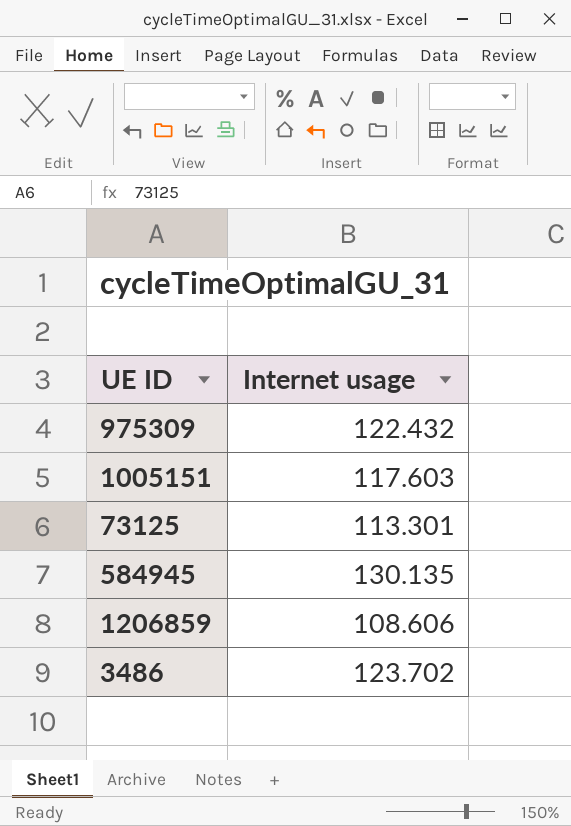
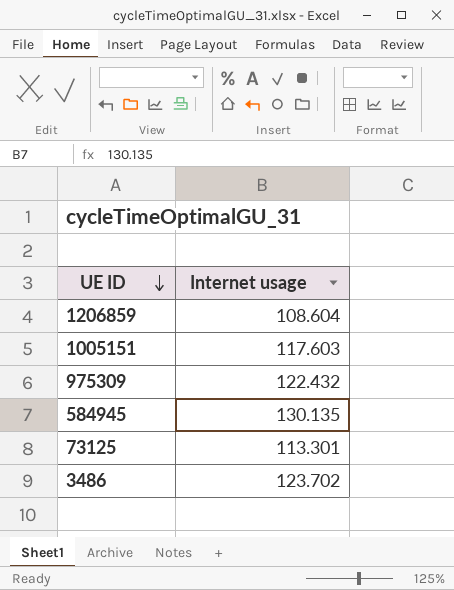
row order: none -> UE ID descending
1206859 | Internet usage: 108.606 -> 108.604

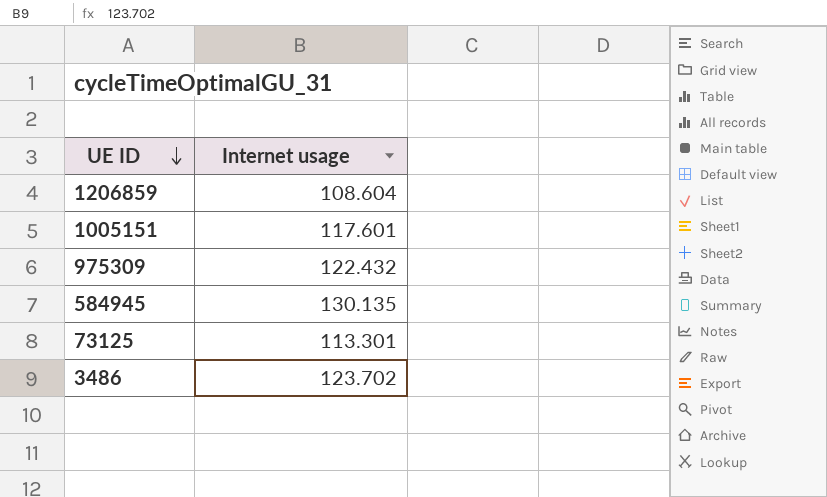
1005151 | Internet usage: 117.603 -> 117.601

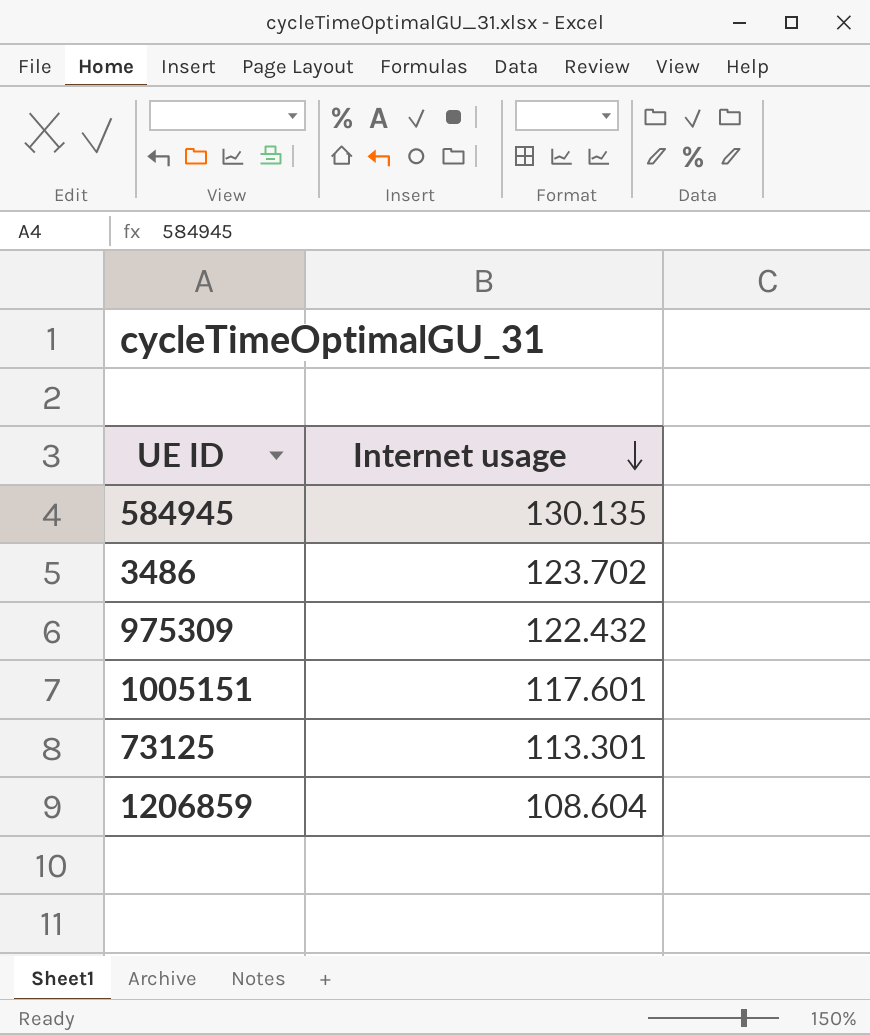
row order: UE ID descending -> Internet usage descending

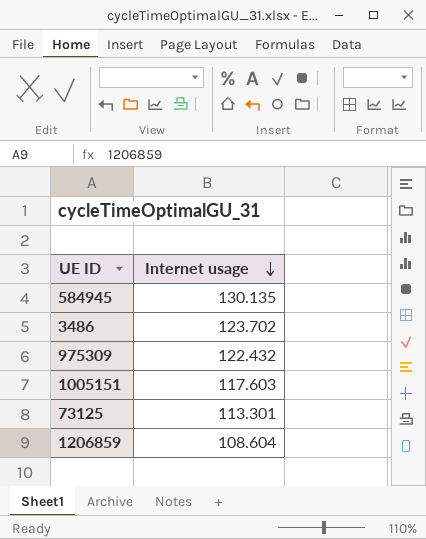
1005151 | Internet usage: 117.601 -> 117.603

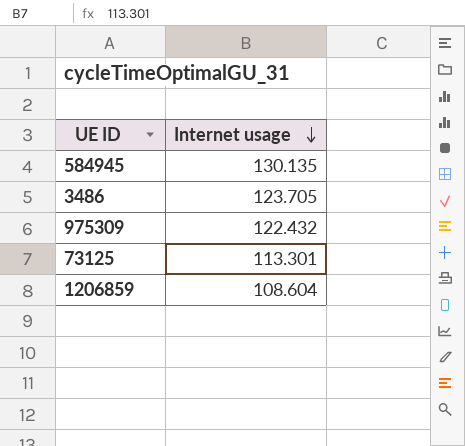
row 1005151: 117.603 -> none
3486 | Internet usage: 123.702 -> 123.705

